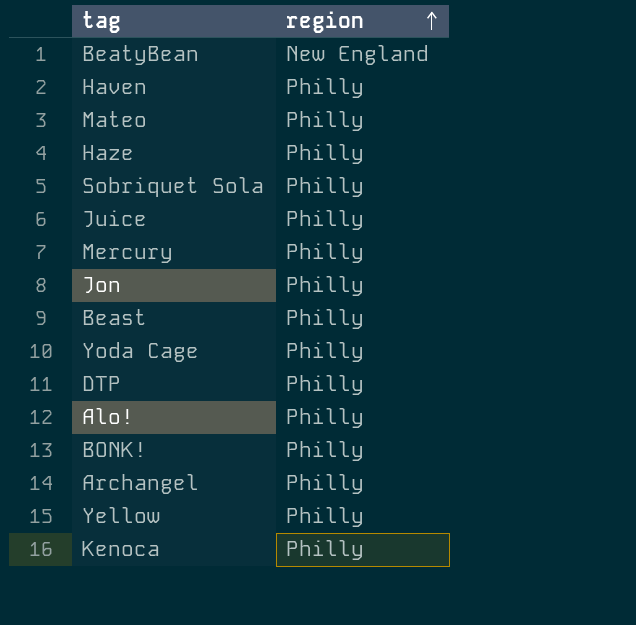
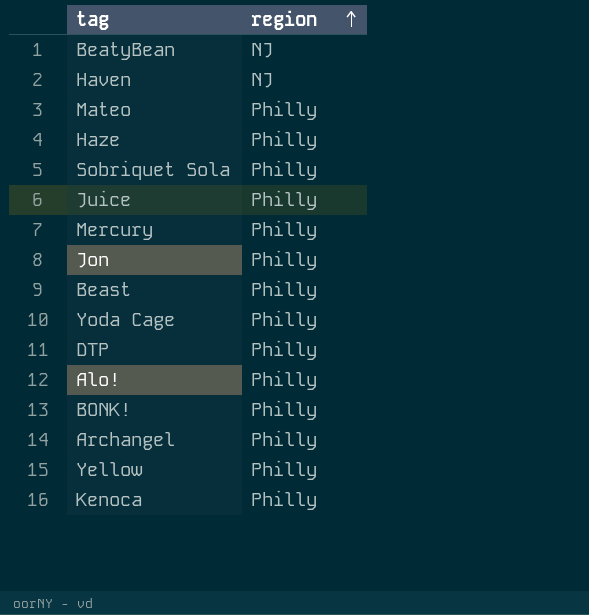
BeatyBean | region: New England -> NJ
Haven | region: Philly -> NJ

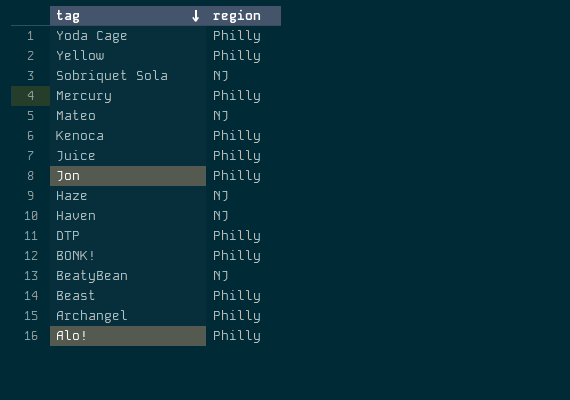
row order: region ascending -> tag descending
Sobriquet Sola | region: Philly -> NJ
Mateo | region: Philly -> NJ
Haze | region: Philly -> NJ

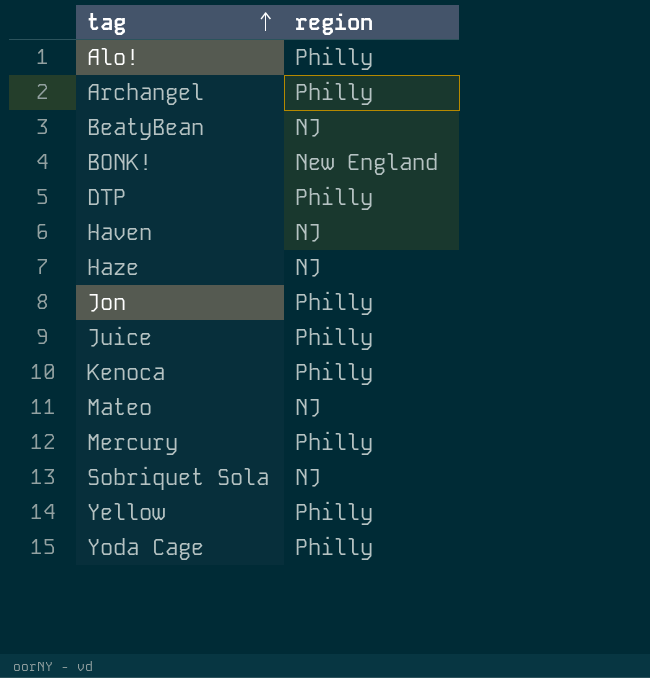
row order: tag descending -> tag ascending
row Beast: Philly -> none
BONK! | region: Philly -> New England

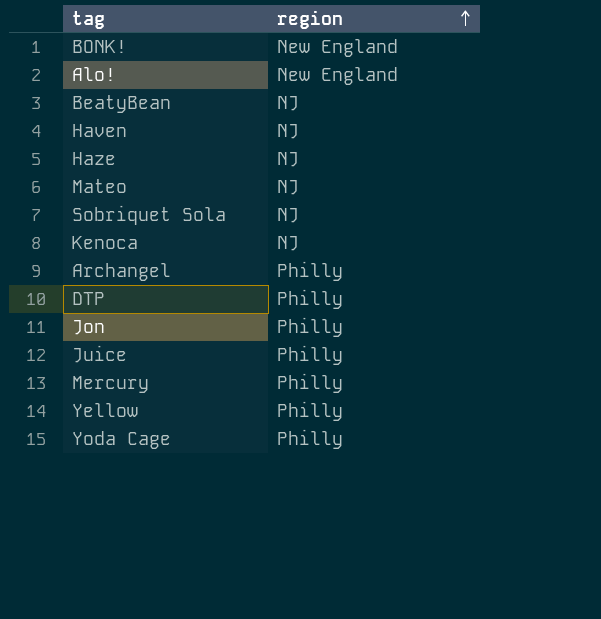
row order: tag ascending -> region ascending
Alo! | region: Philly -> New England
Kenoca | region: Philly -> NJ

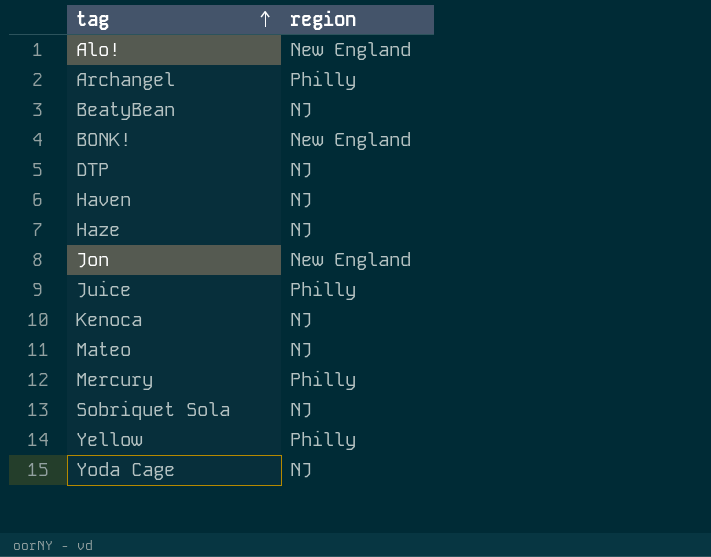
row order: region ascending -> tag ascending
DTP | region: Philly -> NJ
Jon | region: Philly -> New England
Yoda Cage | region: Philly -> NJ

